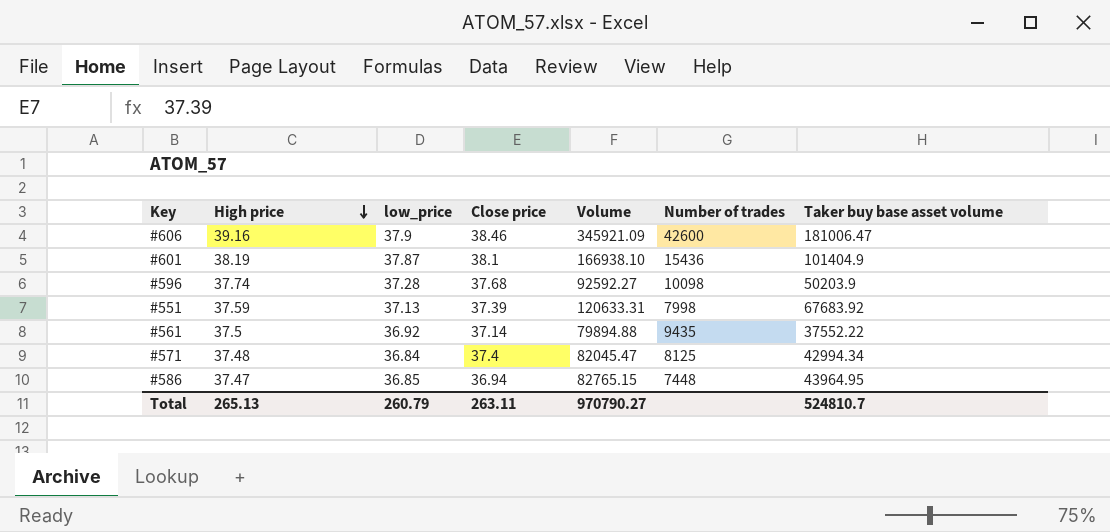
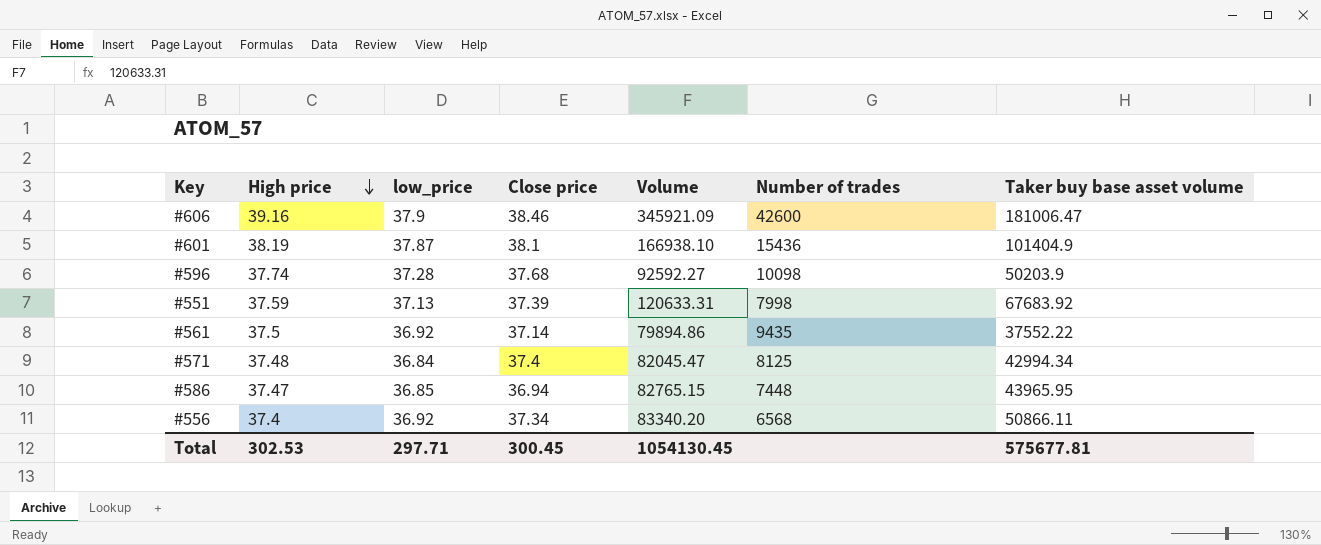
#561 | Volume: 79894.88 -> 79894.86
#586 | Taker buy base asset volume: 43964.95 -> 43965.95
row #556: none -> 37.4 | 36.92 | 37.34 | 83340.20 | 6568 | 50866.11
Total | High price: 265.13 -> 302.53
Total | low_price: 260.79 -> 297.71
Total | Close price: 263.11 -> 300.45
Total | Volume: 970790.27 -> 1054130.45
Total | Taker buy base asset volume: 524810.7 -> 575677.81

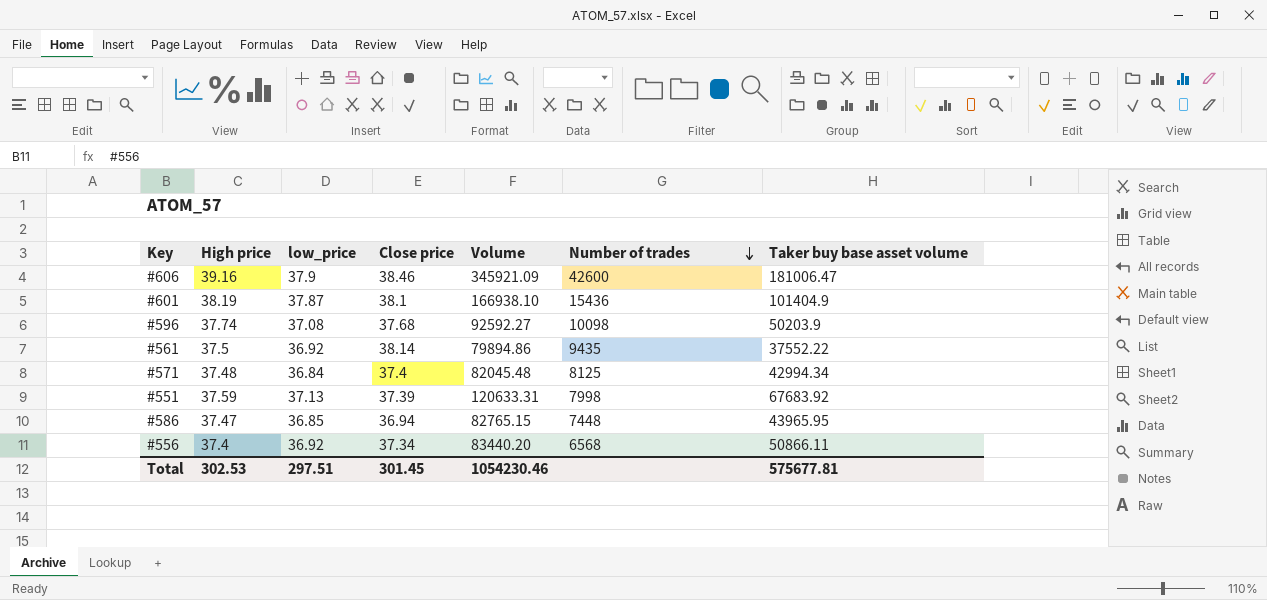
row order: High price descending -> Number of trades descending
#596 | low_price: 37.28 -> 37.08
#561 | Close price: 37.14 -> 38.14
#571 | Volume: 82045.47 -> 82045.48
#556 | Volume: 83340.20 -> 83440.20
Total | low_price: 297.71 -> 297.51
Total | Close price: 300.45 -> 301.45
Total | Volume: 1054130.45 -> 1054230.46

